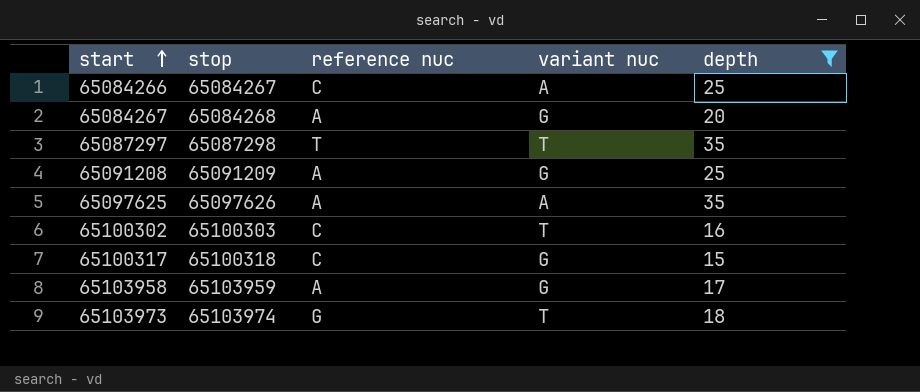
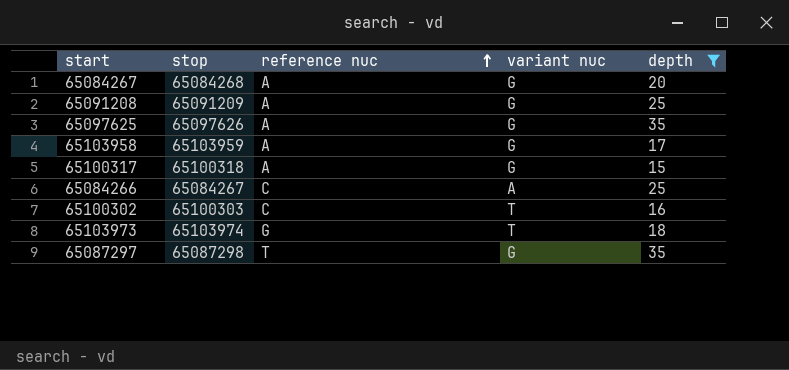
row order: start ascending -> reference nuc ascending
65097625 | variant nuc: A -> G
65100317 | reference nuc: C -> A
65087297 | variant nuc: T -> G

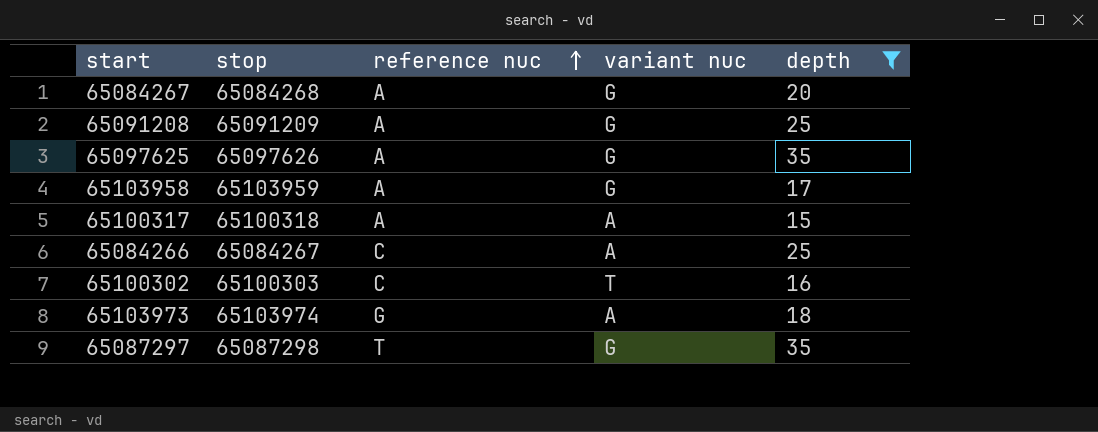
65100317 | variant nuc: G -> A
65103973 | variant nuc: T -> A

